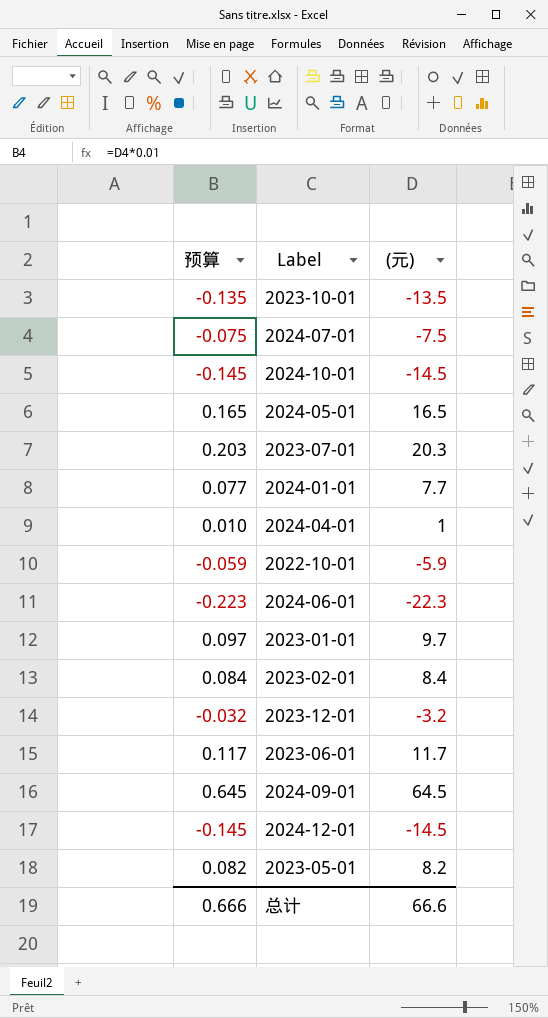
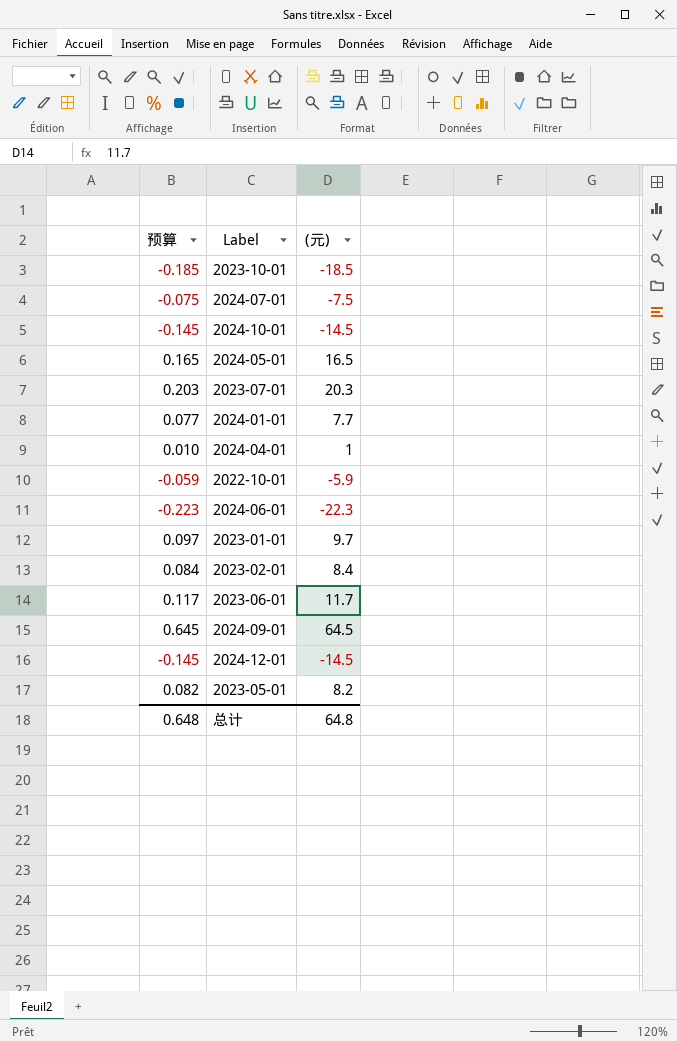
row 2023-12-01: -0.032 | -3.2 -> none
2023-10-01 | 预算: -0.135 -> -0.185
2023-10-01 | (元): -13.5 -> -18.5
总计 | 预算: 0.666 -> 0.648
总计 | (元): 66.6 -> 64.8

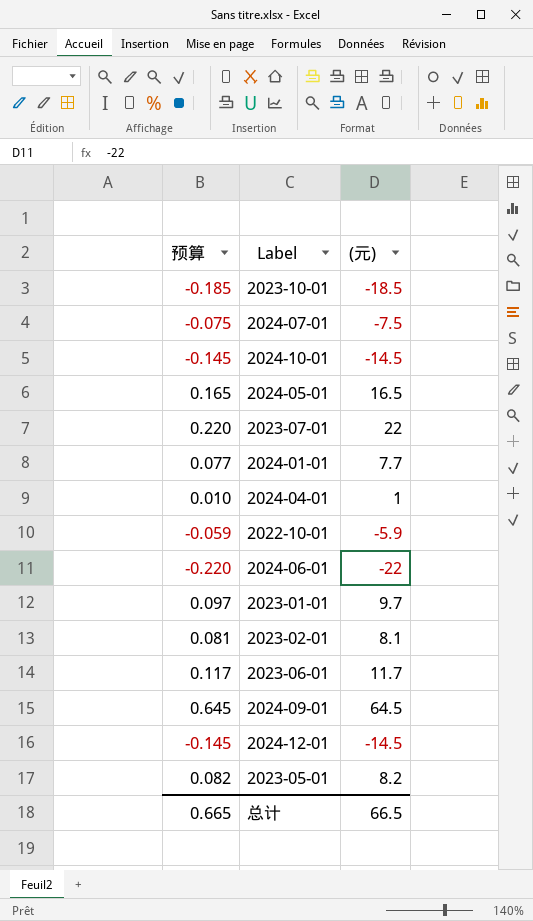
2023-07-01 | 预算: 0.203 -> 0.220
2023-07-01 | (元): 20.3 -> 22
2024-06-01 | 预算: -0.223 -> -0.220
2024-06-01 | (元): -22.3 -> -22
2023-02-01 | 预算: 0.084 -> 0.081
2023-02-01 | (元): 8.4 -> 8.1
总计 | 预算: 0.648 -> 0.665
总计 | (元): 64.8 -> 66.5

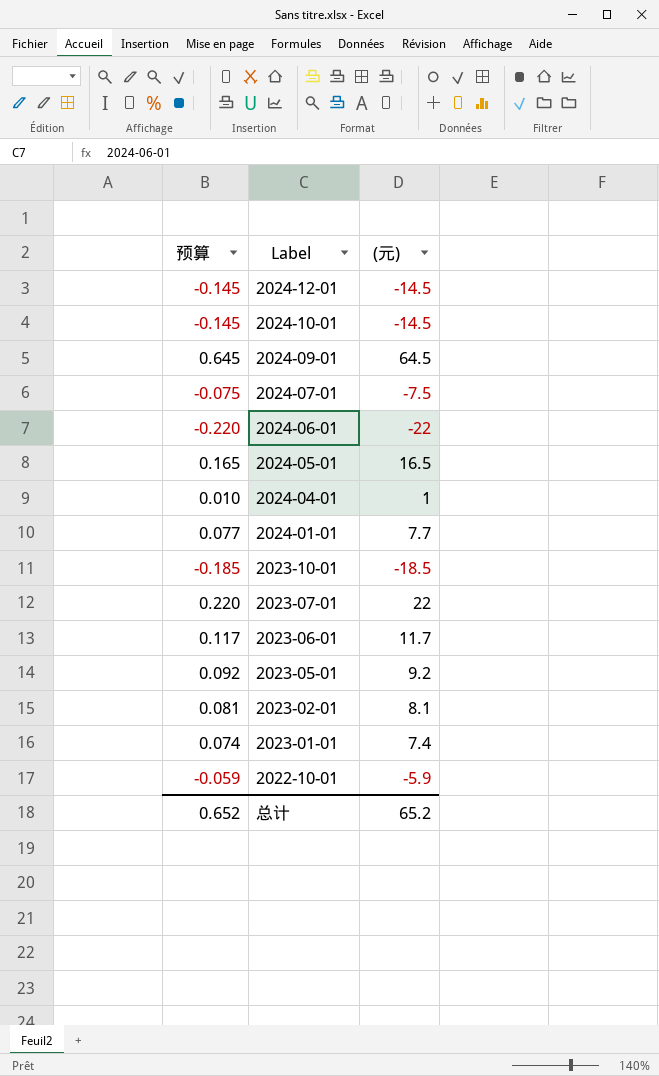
row order: none -> Label descending
2023-05-01 | 预算: 0.082 -> 0.092
2023-05-01 | (元): 8.2 -> 9.2
2023-01-01 | 预算: 0.097 -> 0.074
2023-01-01 | (元): 9.7 -> 7.4
总计 | 预算: 0.665 -> 0.652
总计 | (元): 66.5 -> 65.2

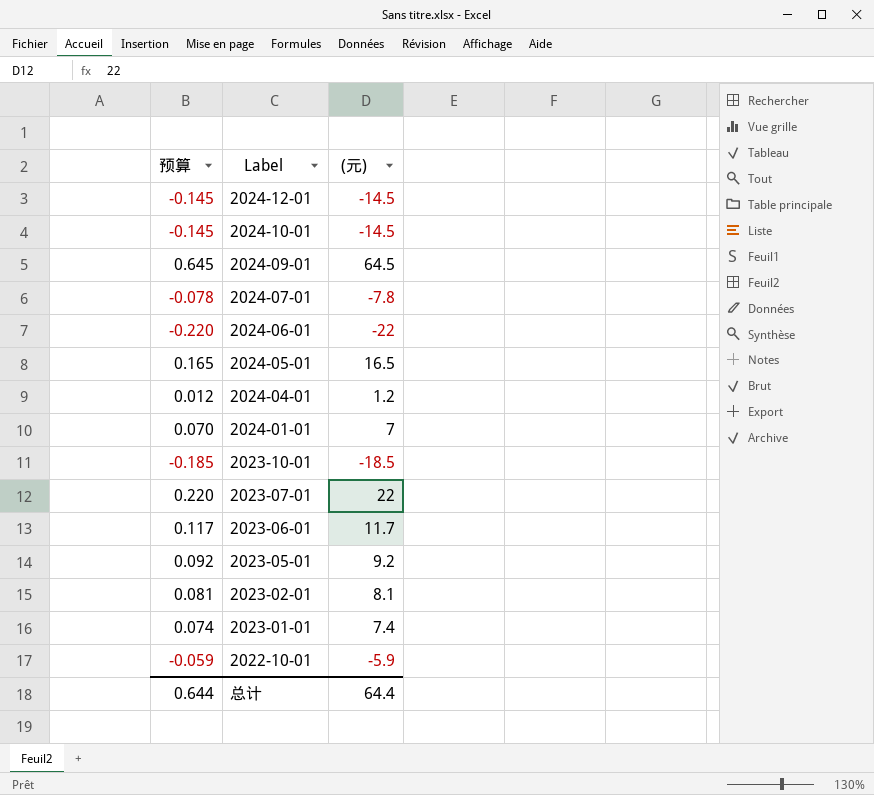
2024-07-01 | 预算: -0.075 -> -0.078
2024-07-01 | (元): -7.5 -> -7.8
2024-04-01 | 预算: 0.010 -> 0.012
2024-04-01 | (元): 1 -> 1.2
2024-01-01 | 预算: 0.077 -> 0.070
2024-01-01 | (元): 7.7 -> 7
总计 | 预算: 0.652 -> 0.644
总计 | (元): 65.2 -> 64.4

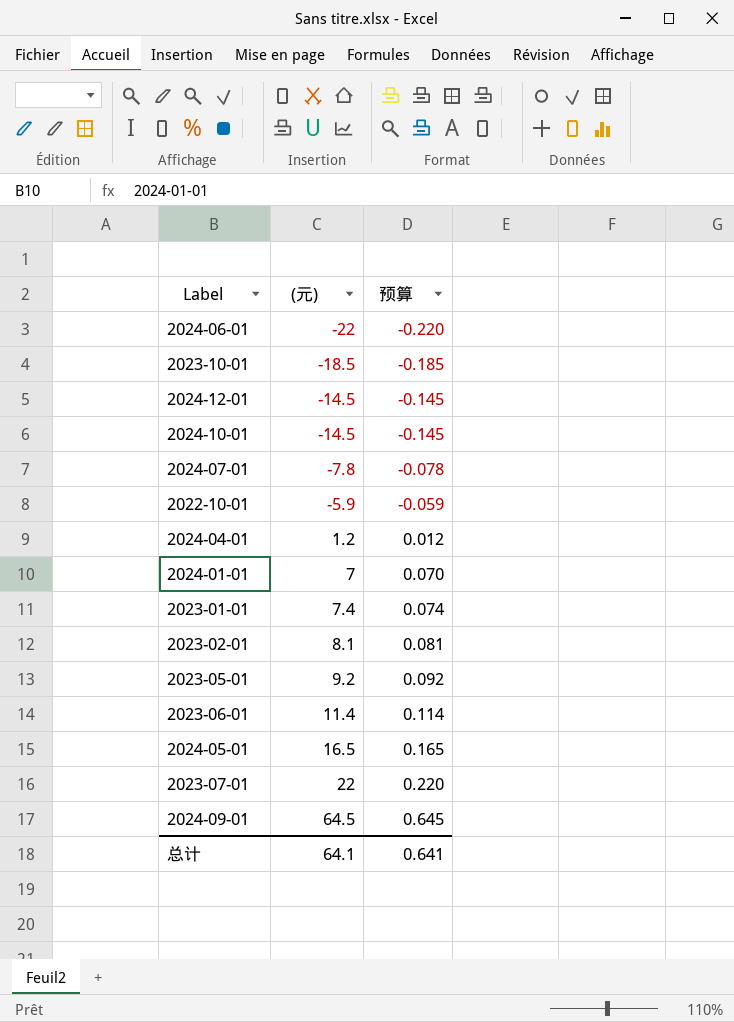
row order: Label descending -> (元) ascending
column 预算 | position: 1 -> 3
2023-06-01 | (元): 11.7 -> 11.4
2023-06-01 | 预算: 0.117 -> 0.114
总计 | (元): 64.4 -> 64.1
总计 | 预算: 0.644 -> 0.641

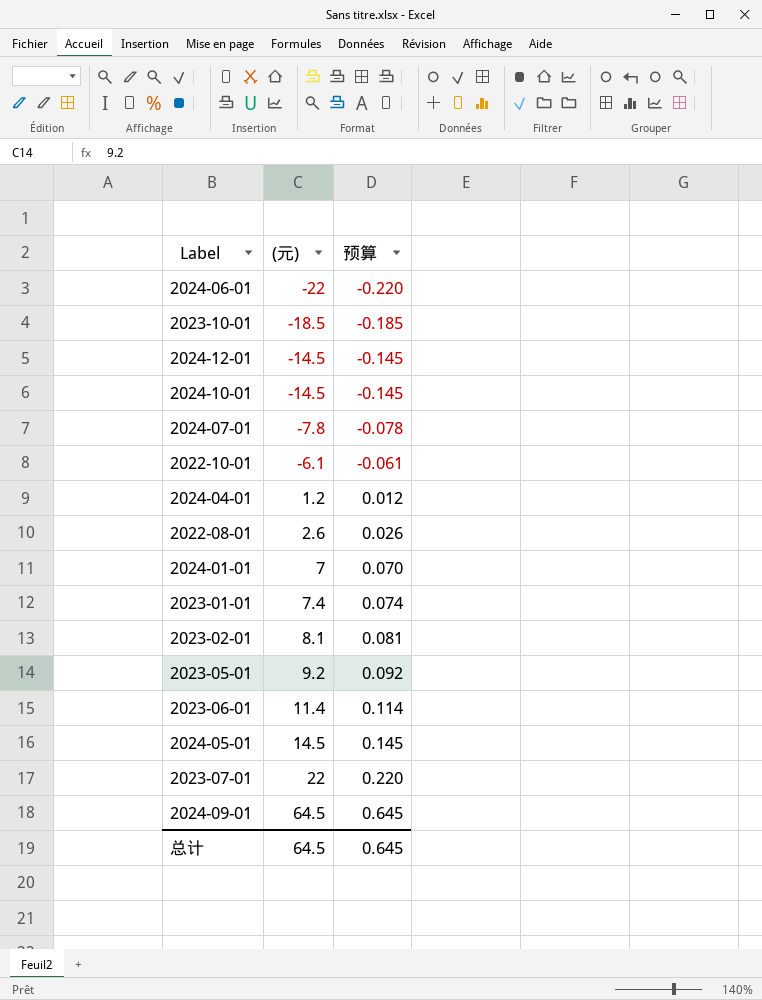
2022-10-01 | (元): -5.9 -> -6.1
2022-10-01 | 预算: -0.059 -> -0.061
row 2022-08-01: none -> 2.6 | 0.026
2024-05-01 | (元): 16.5 -> 14.5
2024-05-01 | 预算: 0.165 -> 0.145
总计 | (元): 64.1 -> 64.5
总计 | 预算: 0.641 -> 0.645

